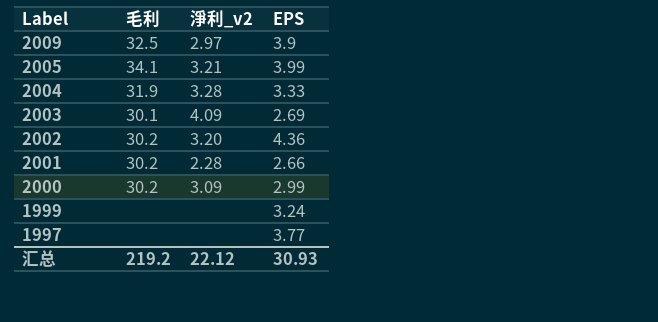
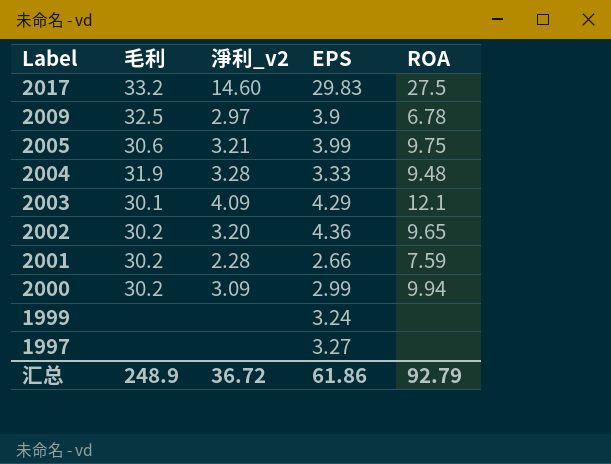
column ROA | position: none -> 5
row 2017: none -> 33.2 | 14.60 | 29.83 | 27.5
2005 | 毛利: 34.1 -> 30.6
2003 | EPS: 2.69 -> 4.29
1997 | EPS: 3.77 -> 3.27
汇总 | 毛利: 219.2 -> 248.9
汇总 | 淨利_v2: 22.12 -> 36.72
汇总 | EPS: 30.93 -> 61.86

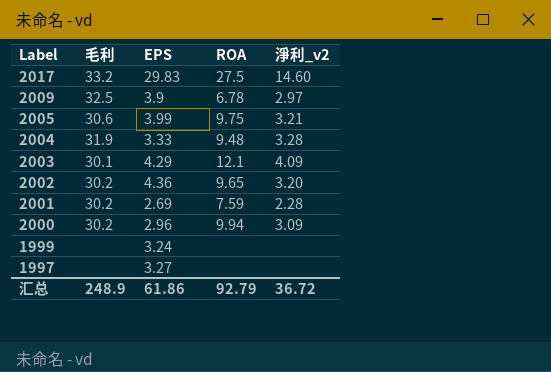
column 淨利_v2 | position: 3 -> 5
2001 | EPS: 2.66 -> 2.69
2000 | EPS: 2.99 -> 2.96

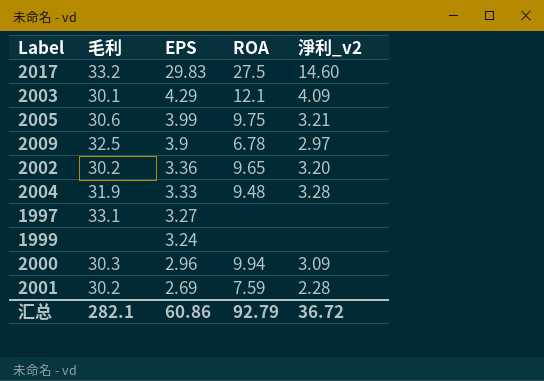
row order: Label descending -> EPS descending
2002 | EPS: 4.36 -> 3.36
1997 | 毛利: none -> 33.1
2000 | 毛利: 30.2 -> 30.3
汇总 | 毛利: 248.9 -> 282.1
汇总 | EPS: 61.86 -> 60.86

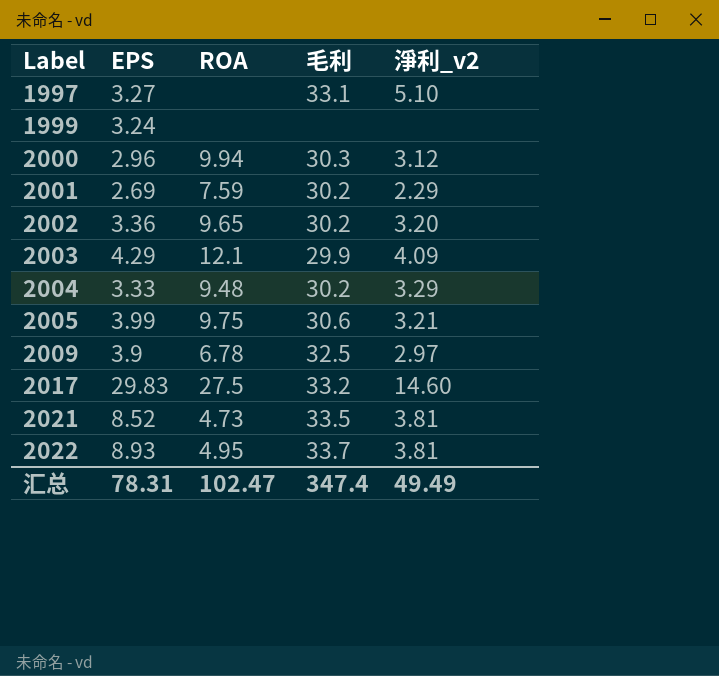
row order: EPS descending -> Label ascending
column 毛利 | position: 2 -> 4
1997 | 淨利_v2: none -> 5.10
2000 | 淨利_v2: 3.09 -> 3.12
2001 | 淨利_v2: 2.28 -> 2.29
2003 | 毛利: 30.1 -> 29.9
2004 | 毛利: 31.9 -> 30.2
2004 | 淨利_v2: 3.28 -> 3.29
row 2021: none -> 8.52 | 4.73 | 33.5 | 3.81
row 2022: none -> 8.93 | 4.95 | 33.7 | 3.81
汇总 | EPS: 60.86 -> 78.31
汇总 | ROA: 92.79 -> 102.47
汇总 | 毛利: 282.1 -> 347.4
汇总 | 淨利_v2: 36.72 -> 49.49

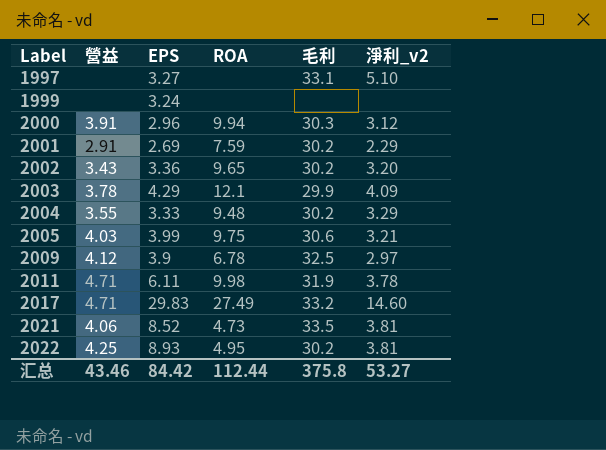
column 營益 | position: none -> 2
row 2011: none -> 4.71 | 6.11 | 9.98 | 31.9 | 3.78
2017 | ROA: 27.5 -> 27.49
2022 | 毛利: 33.7 -> 30.2
汇总 | EPS: 78.31 -> 84.42
汇总 | ROA: 102.47 -> 112.44
汇总 | 毛利: 347.4 -> 375.8
汇总 | 淨利_v2: 49.49 -> 53.27

